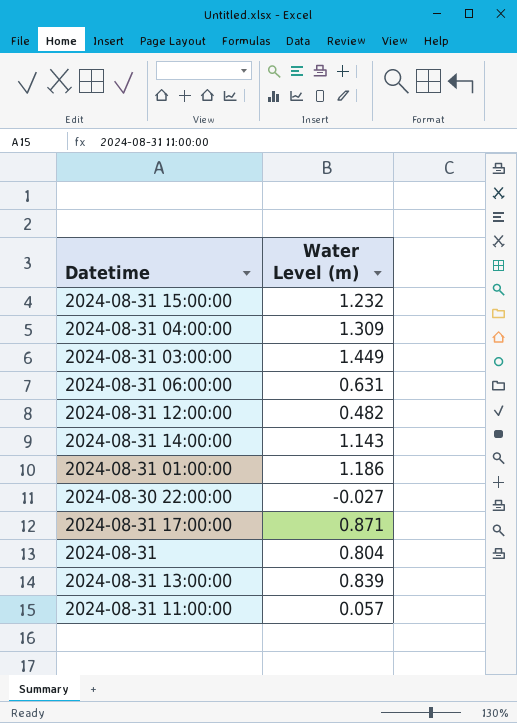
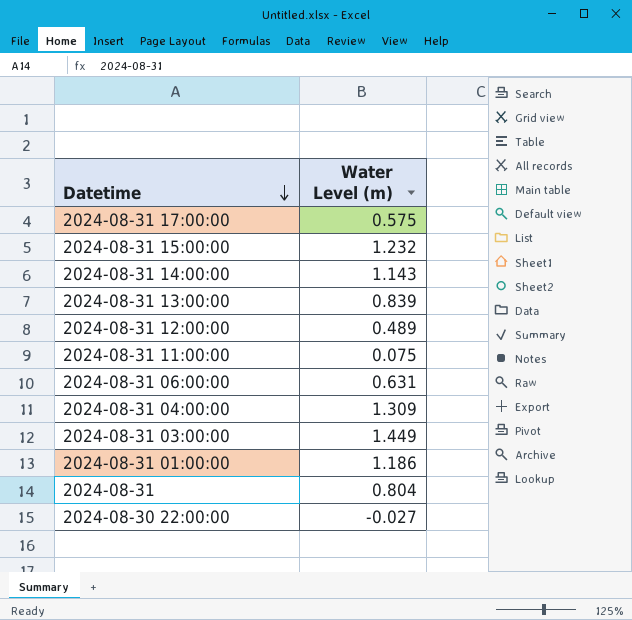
row order: none -> Datetime descending
2024-08-31 17:00:00 | Water Level (m): 0.871 -> 0.575
2024-08-31 12:00:00 | Water Level (m): 0.482 -> 0.489
2024-08-31 11:00:00 | Water Level (m): 0.057 -> 0.075

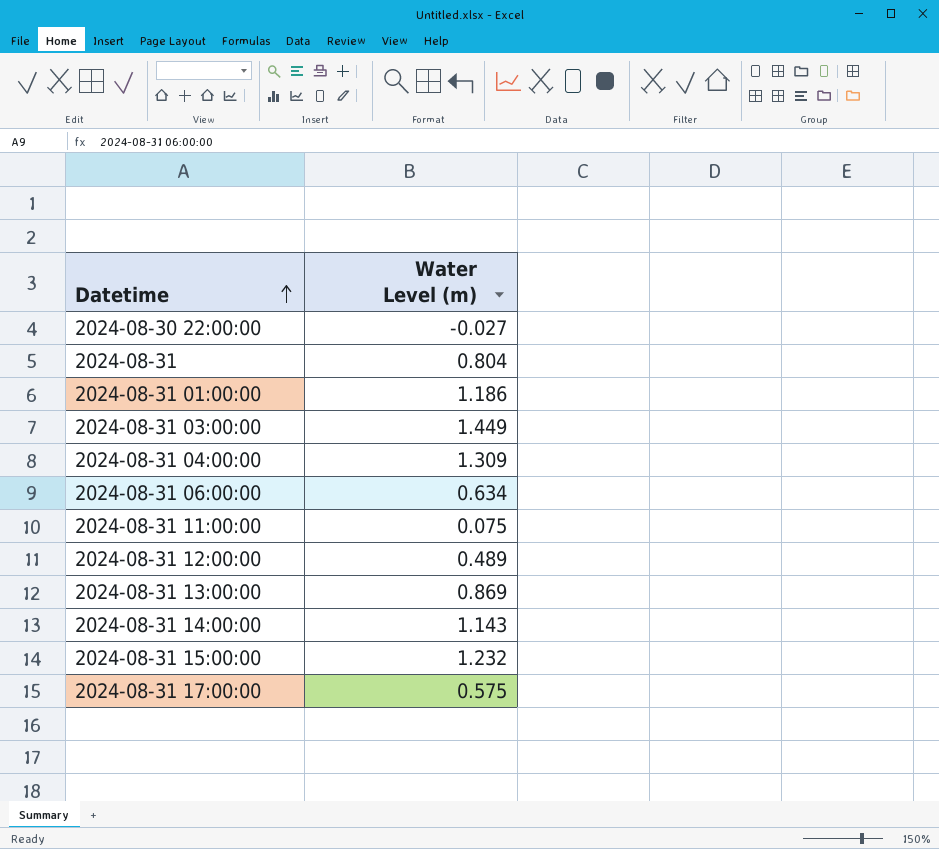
row order: Datetime descending -> Datetime ascending
2024-08-31 06:00:00 | Water Level (m): 0.631 -> 0.634
2024-08-31 13:00:00 | Water Level (m): 0.839 -> 0.869

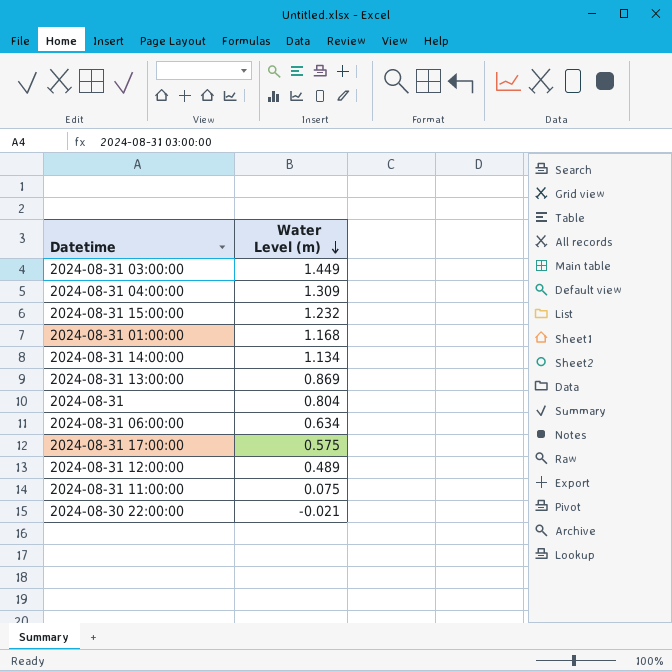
row order: Datetime ascending -> Water Level (m) descending
2024-08-31 01:00:00 | Water Level (m): 1.186 -> 1.168
2024-08-31 14:00:00 | Water Level (m): 1.143 -> 1.134
2024-08-30 22:00:00 | Water Level (m): -0.027 -> -0.021

